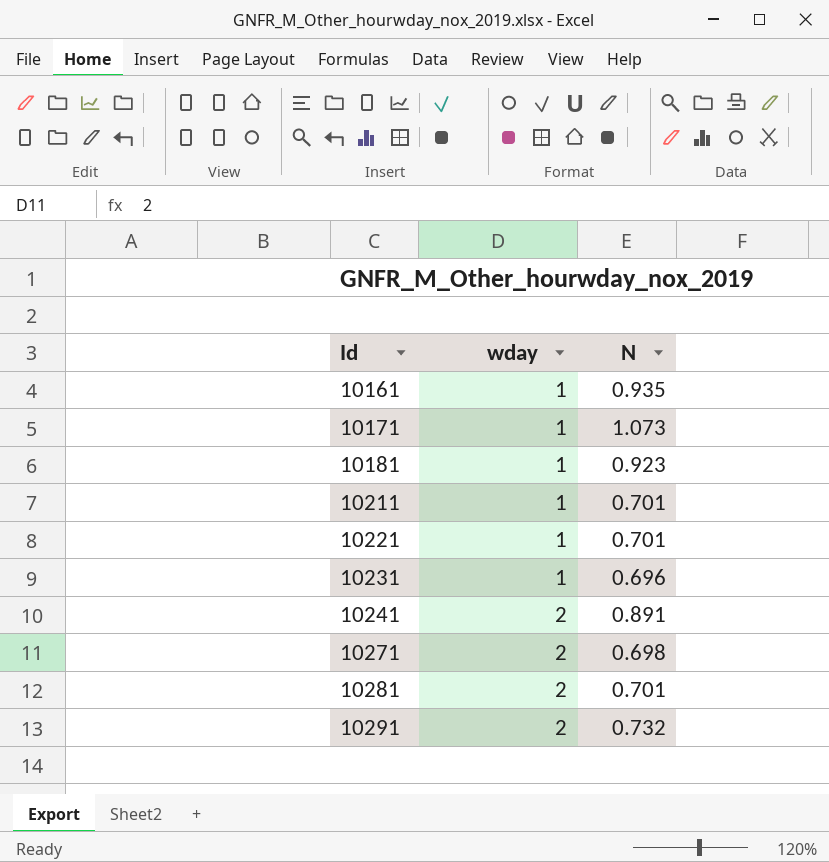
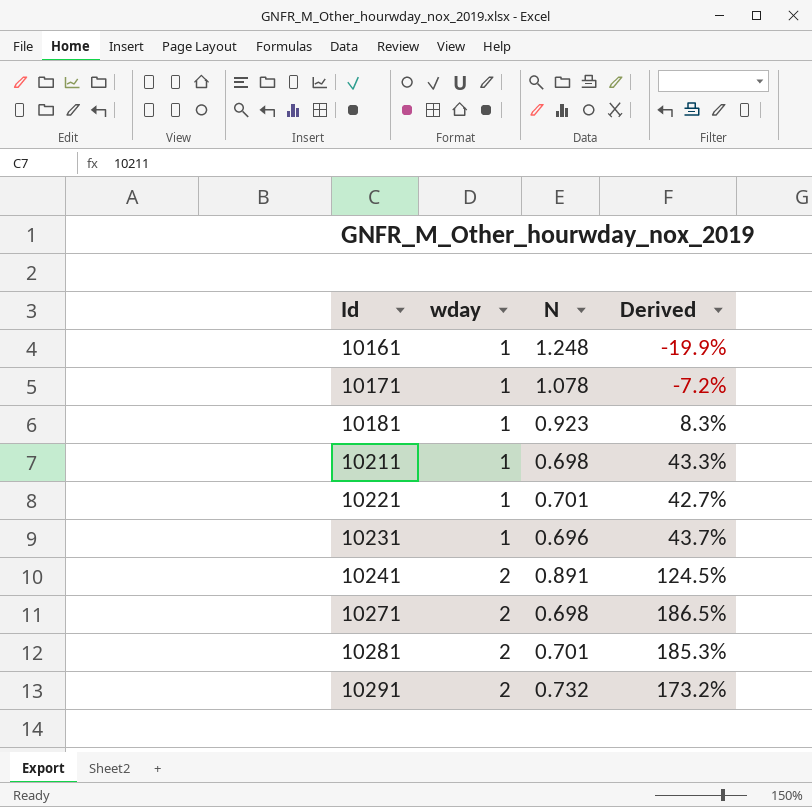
column Derived | formula: none -> ([wday] - [N]) / [N]
10161 | N: 0.935 -> 1.248
10171 | N: 1.073 -> 1.078
10211 | N: 0.701 -> 0.698

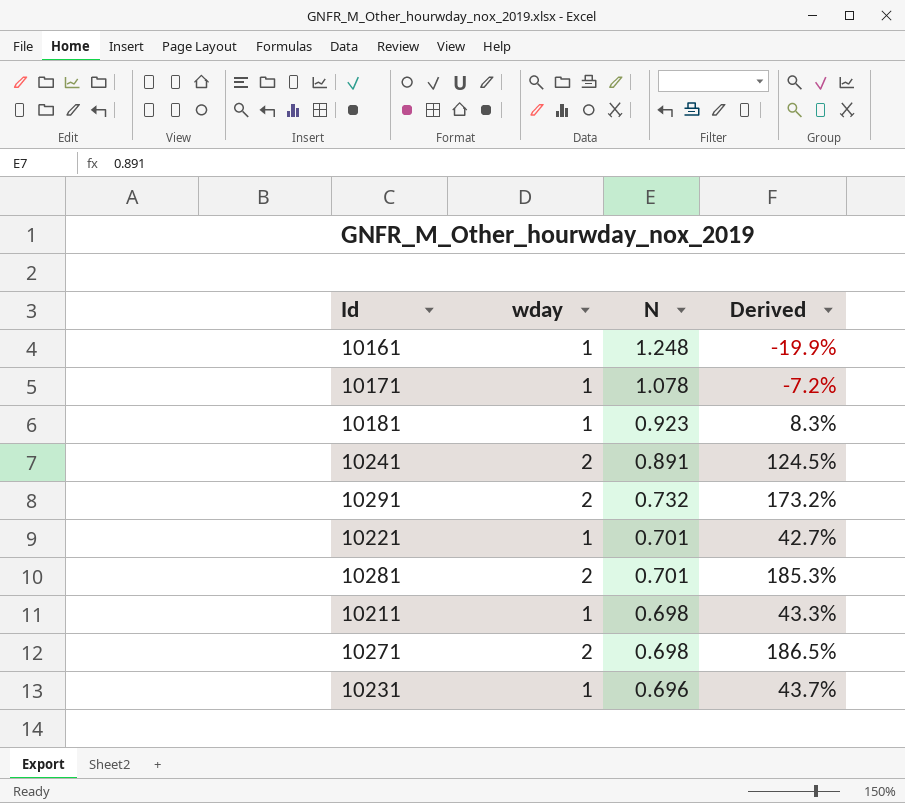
row order: Id ascending -> N descending

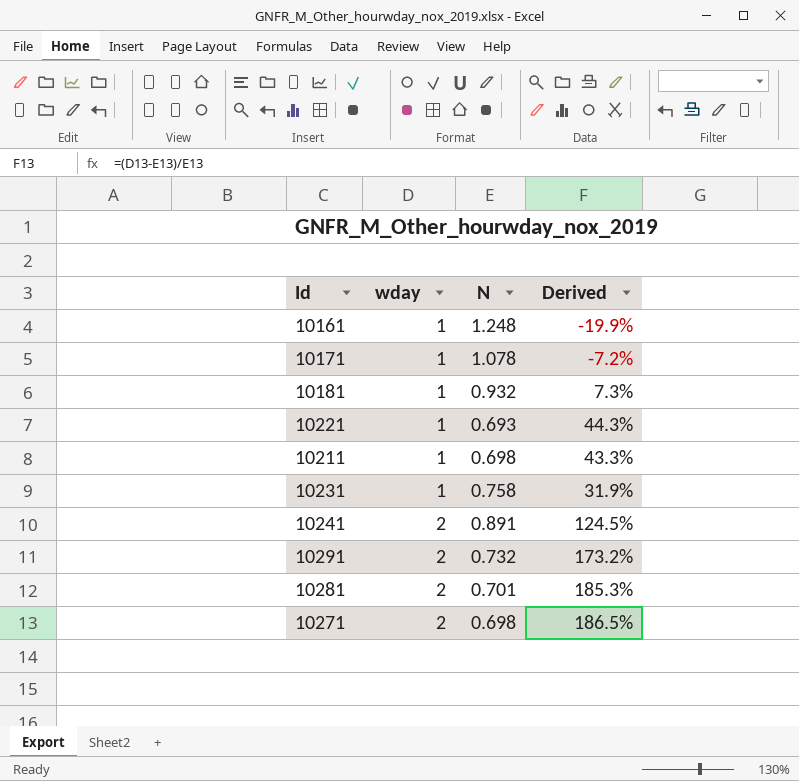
row order: N descending -> wday ascending
10181 | N: 0.923 -> 0.932
10181 | Derived: 8.3% -> 7.3%
10221 | N: 0.701 -> 0.693
10221 | Derived: 42.7% -> 44.3%
10231 | N: 0.696 -> 0.758
10231 | Derived: 43.7% -> 31.9%

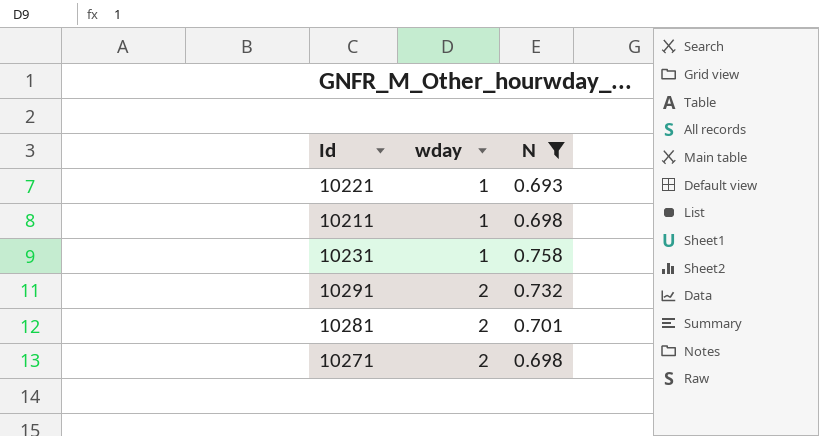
filter: none -> N <= 0.758
column Derived | formula: ([wday] - [N]) / [N] -> none

